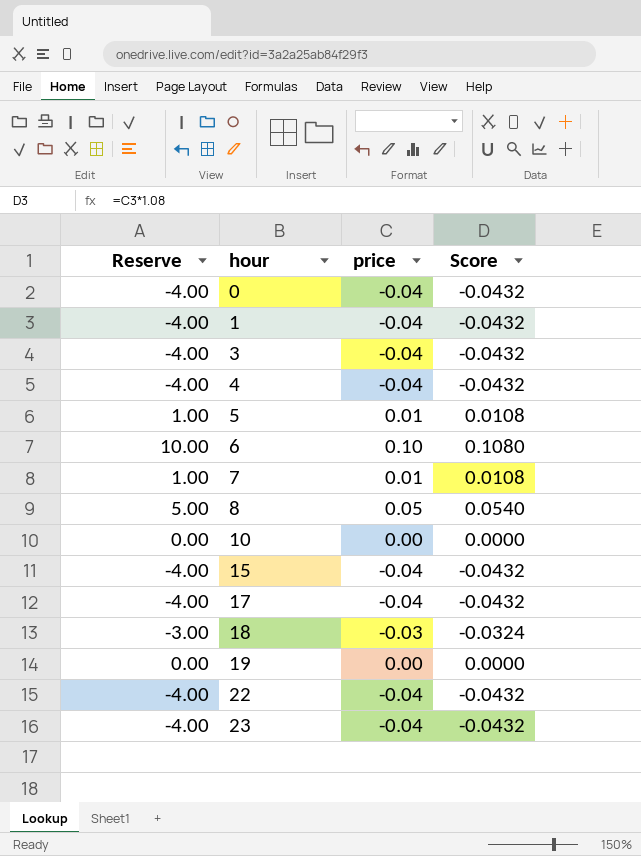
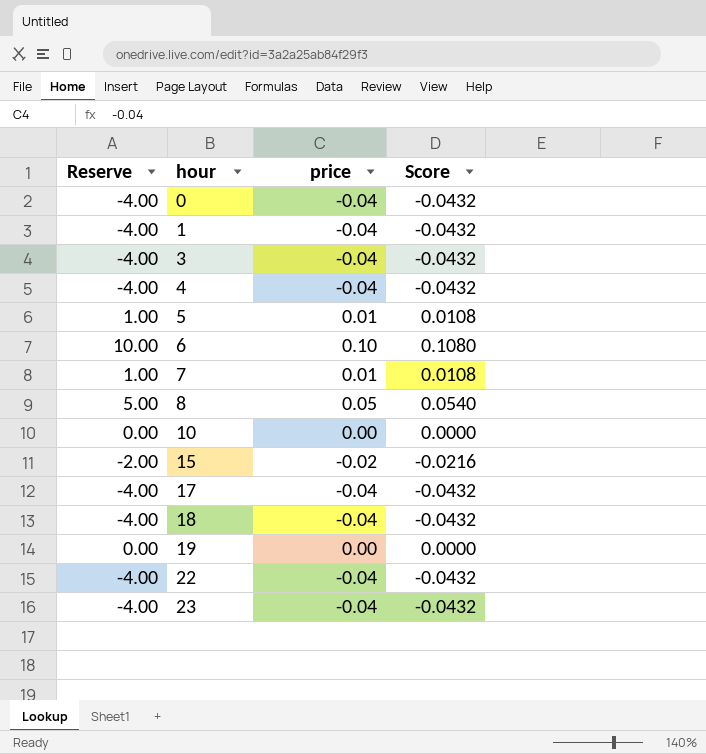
15 | Reserve: -4.00 -> -2.00
15 | price: -0.04 -> -0.02
15 | Score: -0.0432 -> -0.0216
18 | Reserve: -3.00 -> -4.00
18 | price: -0.03 -> -0.04
18 | Score: -0.0324 -> -0.0432

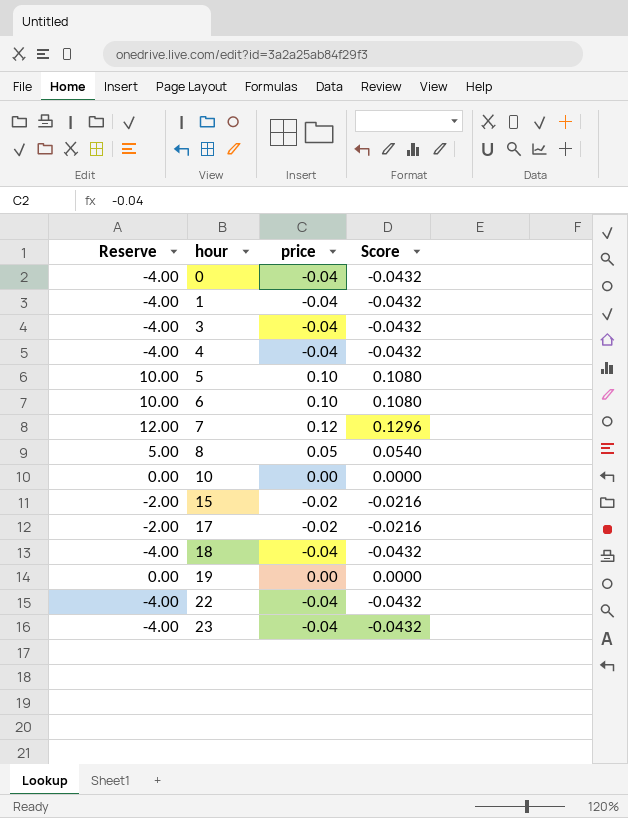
5 | Reserve: 1.00 -> 10.00
5 | price: 0.01 -> 0.10
5 | Score: 0.0108 -> 0.1080
7 | Reserve: 1.00 -> 12.00
7 | price: 0.01 -> 0.12
7 | Score: 0.0108 -> 0.1296
17 | Reserve: -4.00 -> -2.00
17 | price: -0.04 -> -0.02
17 | Score: -0.0432 -> -0.0216

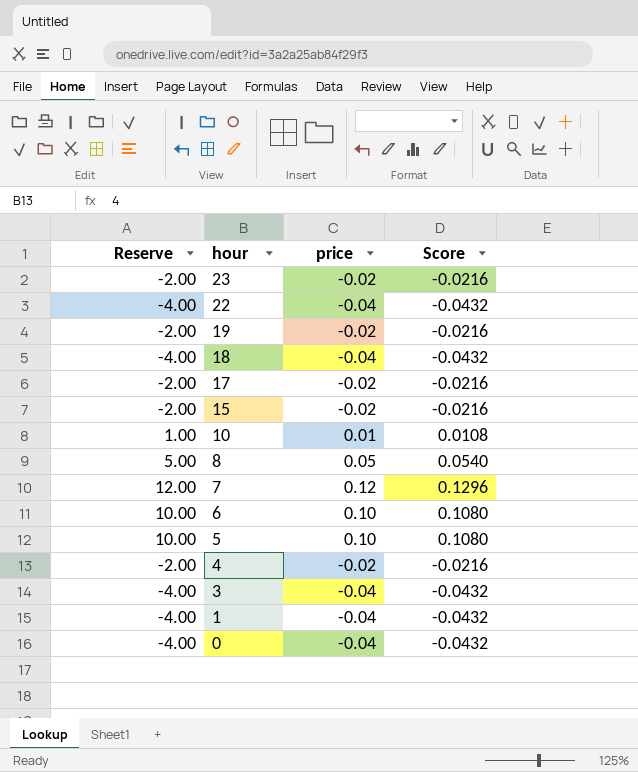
row order: hour ascending -> hour descending
23 | Reserve: -4.00 -> -2.00
23 | price: -0.04 -> -0.02
23 | Score: -0.0432 -> -0.0216
19 | Reserve: 0.00 -> -2.00
19 | price: 0.00 -> -0.02
19 | Score: 0.0000 -> -0.0216
10 | Reserve: 0.00 -> 1.00
10 | price: 0.00 -> 0.01
10 | Score: 0.0000 -> 0.0108
4 | Reserve: -4.00 -> -2.00
4 | price: -0.04 -> -0.02
4 | Score: -0.0432 -> -0.0216

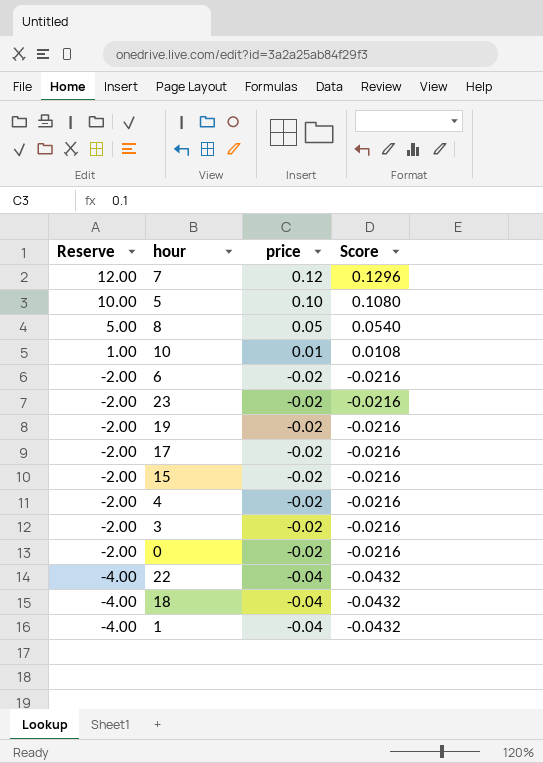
row order: hour descending -> Reserve descending
6 | Reserve: 10.00 -> -2.00
6 | price: 0.10 -> -0.02
6 | Score: 0.1080 -> -0.0216
3 | Reserve: -4.00 -> -2.00
3 | price: -0.04 -> -0.02
3 | Score: -0.0432 -> -0.0216
0 | Reserve: -4.00 -> -2.00
0 | price: -0.04 -> -0.02
0 | Score: -0.0432 -> -0.0216

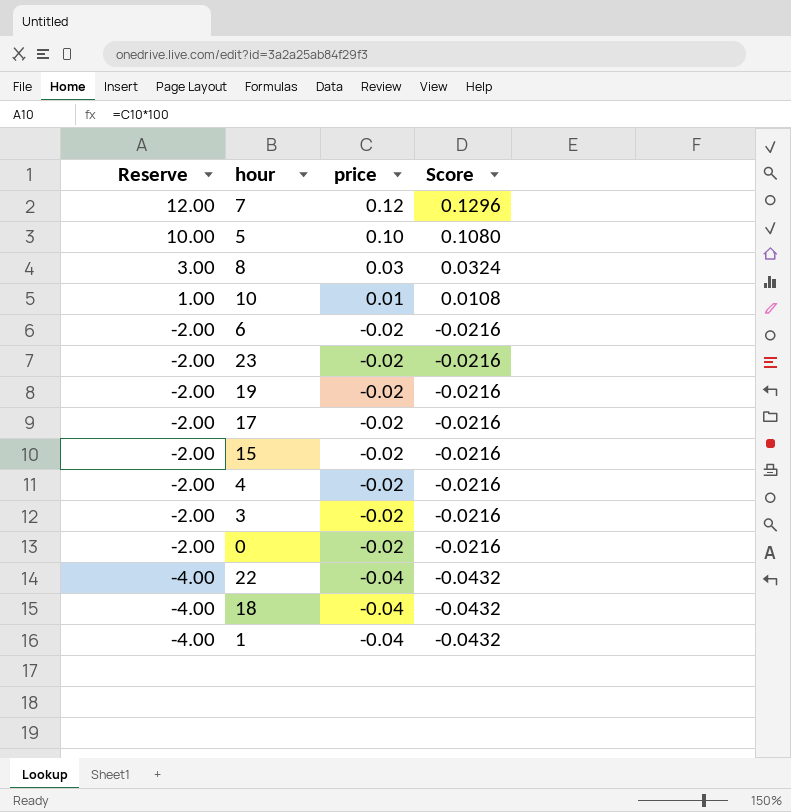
8 | Reserve: 5.00 -> 3.00
8 | price: 0.05 -> 0.03
8 | Score: 0.0540 -> 0.0324

